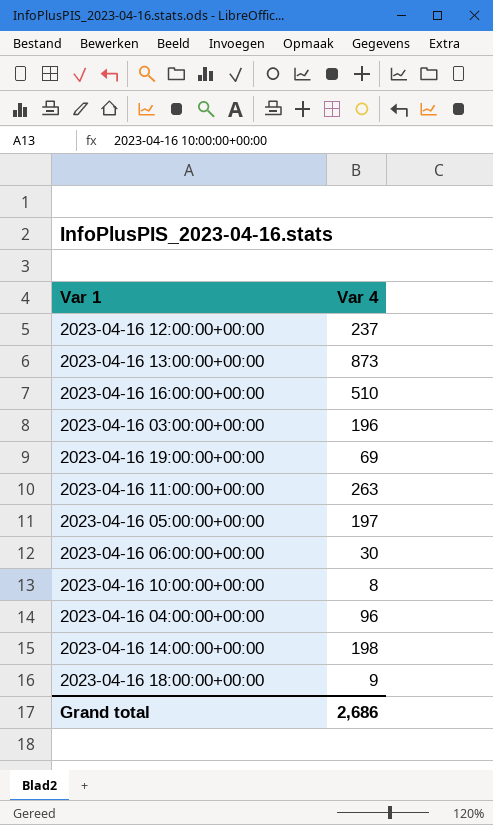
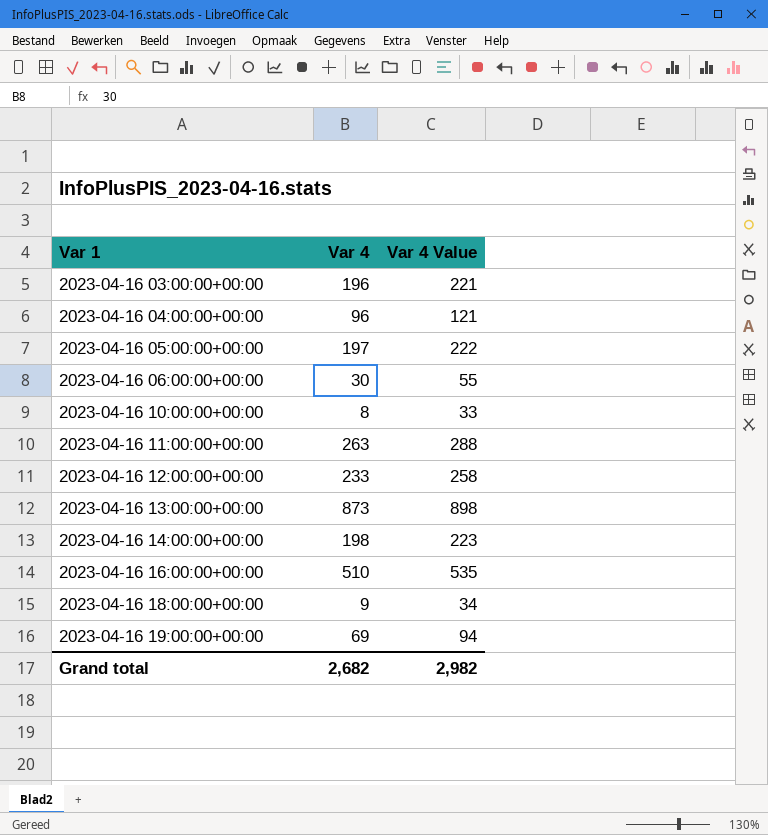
row order: none -> Var 1 ascending
column Var 4 Value | formula: none -> [Var 4] + 25
2023-04-16 12:00:00+00:00 | Var 4: 237 -> 233
Grand total | Var 4: 2,686 -> 2,682

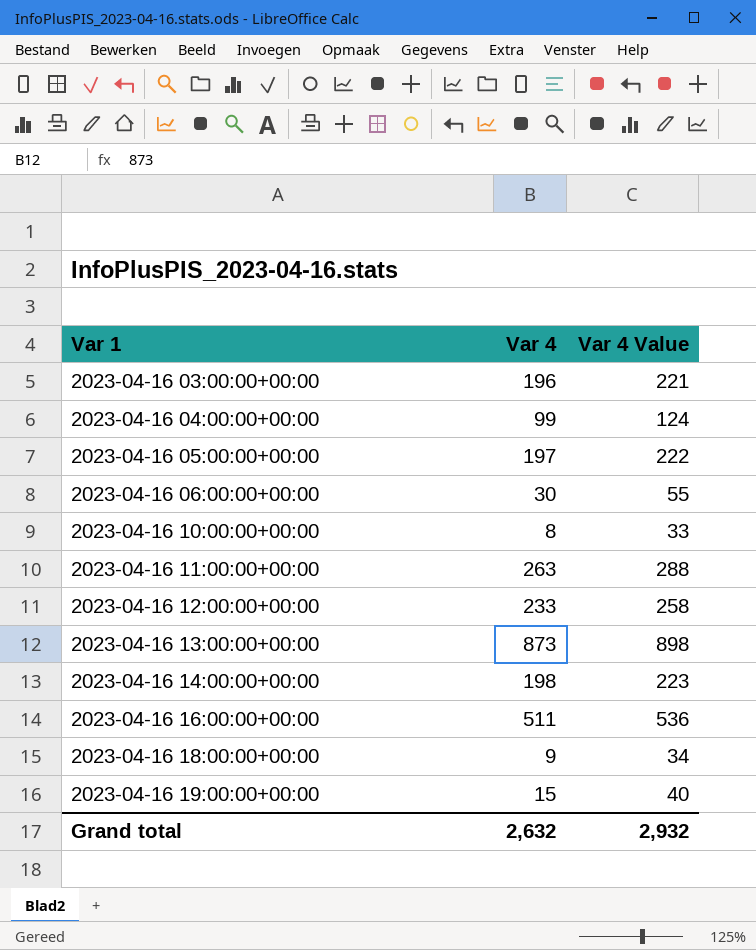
2023-04-16 04:00:00+00:00 | Var 4: 96 -> 99
2023-04-16 04:00:00+00:00 | Var 4 Value: 121 -> 124
2023-04-16 16:00:00+00:00 | Var 4: 510 -> 511
2023-04-16 16:00:00+00:00 | Var 4 Value: 535 -> 536
2023-04-16 19:00:00+00:00 | Var 4: 69 -> 15
2023-04-16 19:00:00+00:00 | Var 4 Value: 94 -> 40
Grand total | Var 4: 2,682 -> 2,632
Grand total | Var 4 Value: 2,982 -> 2,932

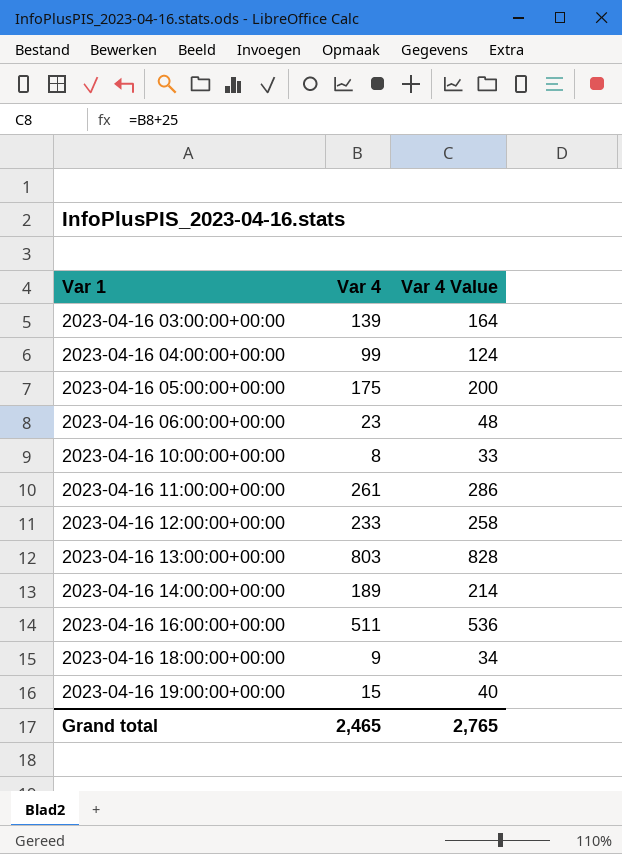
2023-04-16 03:00:00+00:00 | Var 4: 196 -> 139
2023-04-16 03:00:00+00:00 | Var 4 Value: 221 -> 164
2023-04-16 05:00:00+00:00 | Var 4: 197 -> 175
2023-04-16 05:00:00+00:00 | Var 4 Value: 222 -> 200
2023-04-16 06:00:00+00:00 | Var 4: 30 -> 23
2023-04-16 06:00:00+00:00 | Var 4 Value: 55 -> 48
2023-04-16 11:00:00+00:00 | Var 4: 263 -> 261
2023-04-16 11:00:00+00:00 | Var 4 Value: 288 -> 286
2023-04-16 13:00:00+00:00 | Var 4: 873 -> 803
2023-04-16 13:00:00+00:00 | Var 4 Value: 898 -> 828
2023-04-16 14:00:00+00:00 | Var 4: 198 -> 189
2023-04-16 14:00:00+00:00 | Var 4 Value: 223 -> 214
Grand total | Var 4: 2,632 -> 2,465
Grand total | Var 4 Value: 2,932 -> 2,765

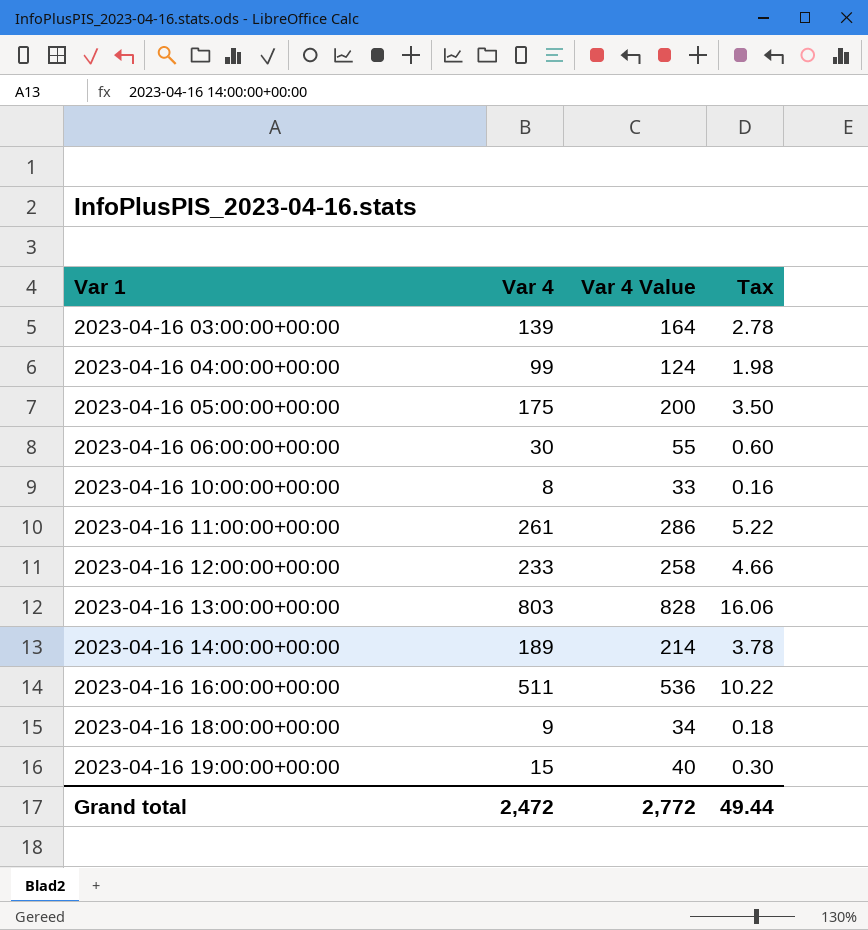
column Tax | formula: none -> [Var 4] * 0.02
2023-04-16 06:00:00+00:00 | Var 4: 23 -> 30
2023-04-16 06:00:00+00:00 | Var 4 Value: 48 -> 55
Grand total | Var 4: 2,465 -> 2,472
Grand total | Var 4 Value: 2,765 -> 2,772

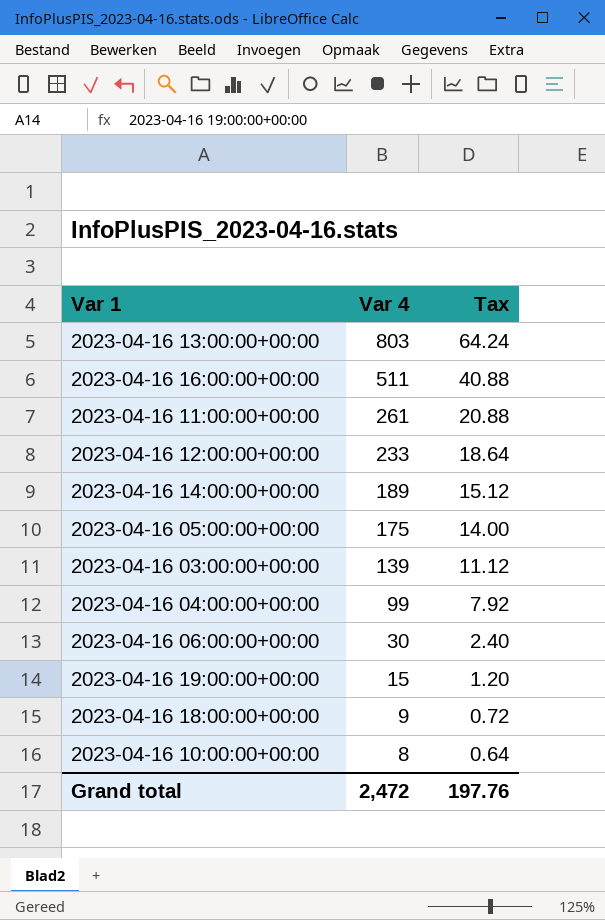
row order: Var 1 ascending -> Var 4 descending
column Var 4 Value | formula: [Var 4] + 25 -> none
column Tax | formula: [Var 4] * 0.02 -> [Var 4] * 0.08
Grand total | Tax: 49.44 -> 197.76

